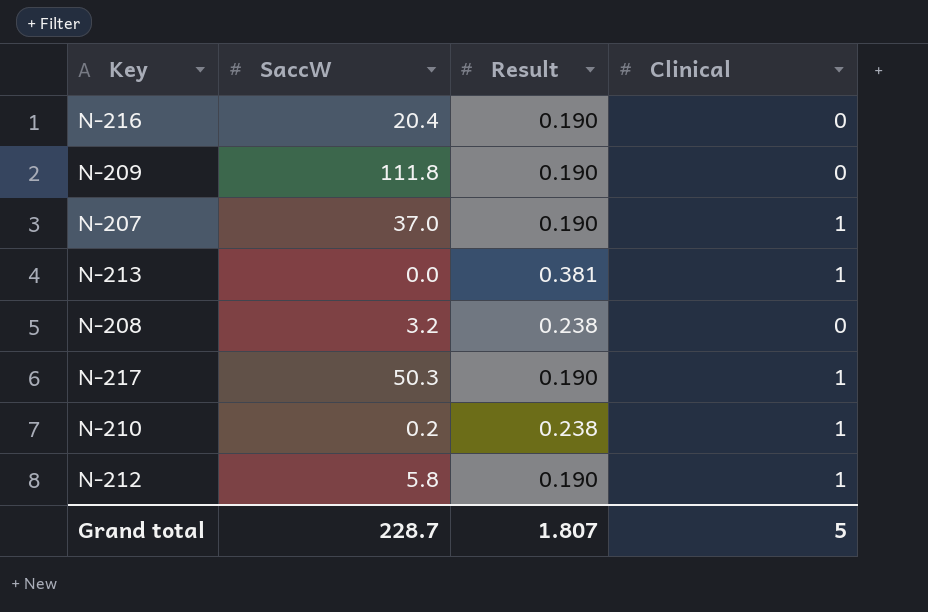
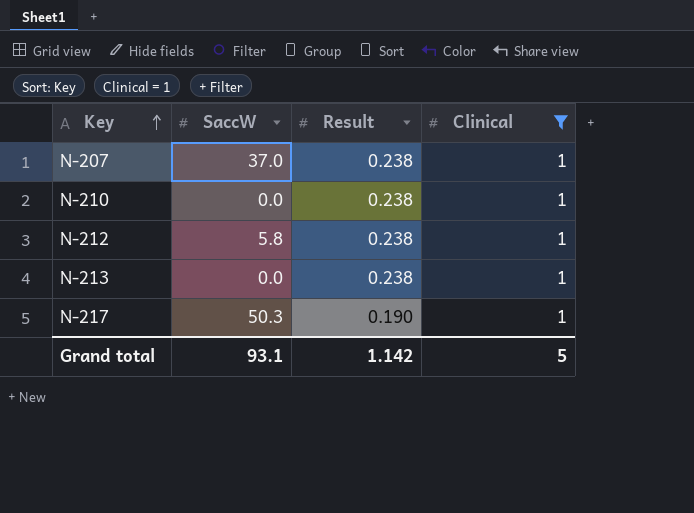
filter: none -> Clinical = 1
row order: none -> Key ascending
N-207 | Result: 0.190 -> 0.238
N-210 | SaccW: 0.2 -> 0.0
N-212 | Result: 0.190 -> 0.238
N-213 | Result: 0.381 -> 0.238
Grand total | SaccW: 228.7 -> 93.1
Grand total | Result: 1.807 -> 1.142

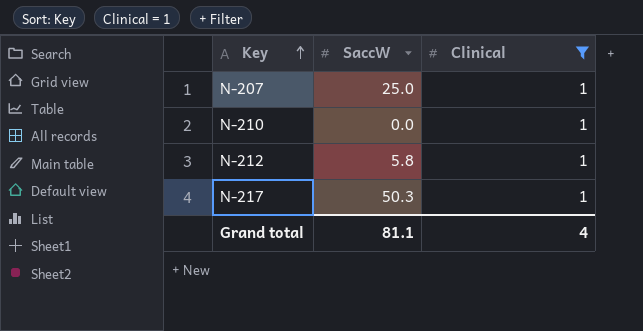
column Result | position: 3 -> none
row N-213: 0.0 | 0.238 | 1 -> none
N-207 | SaccW: 37.0 -> 25.0
Grand total | SaccW: 93.1 -> 81.1
Grand total | Clinical: 5 -> 4

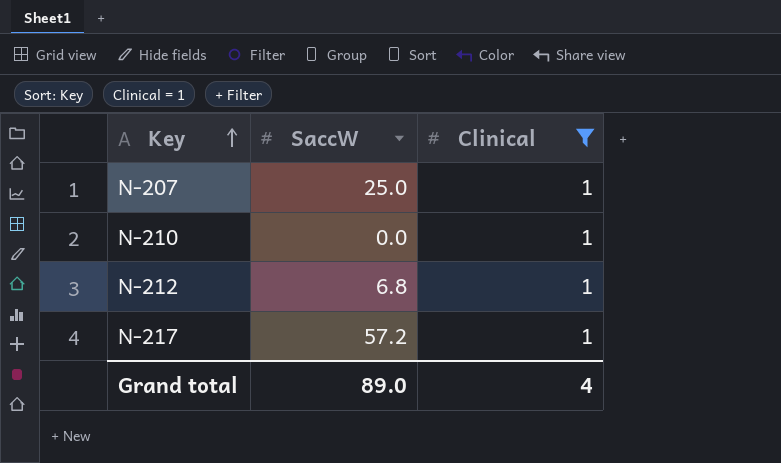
N-212 | SaccW: 5.8 -> 6.8
N-217 | SaccW: 50.3 -> 57.2
Grand total | SaccW: 81.1 -> 89.0

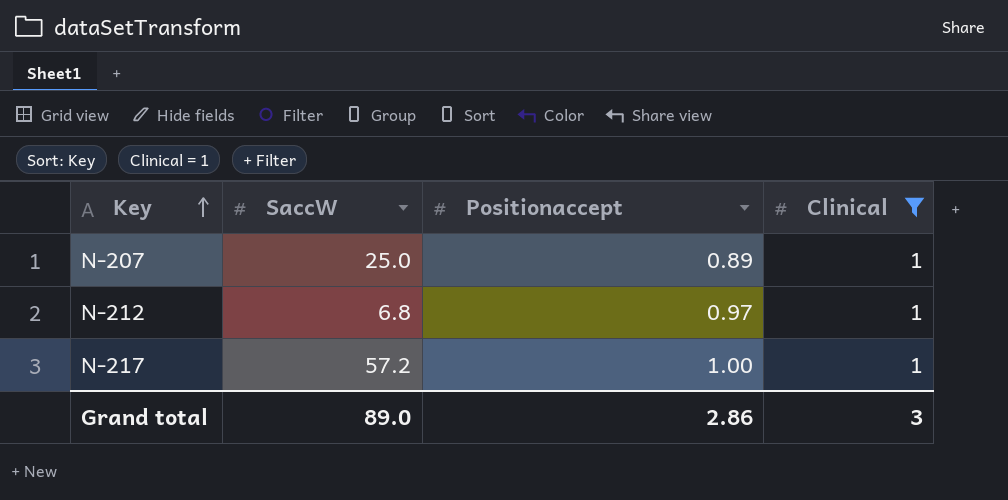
column Positionaccept | position: none -> 3
row N-210: 0.0 | 1 -> none
Grand total | Clinical: 4 -> 3

